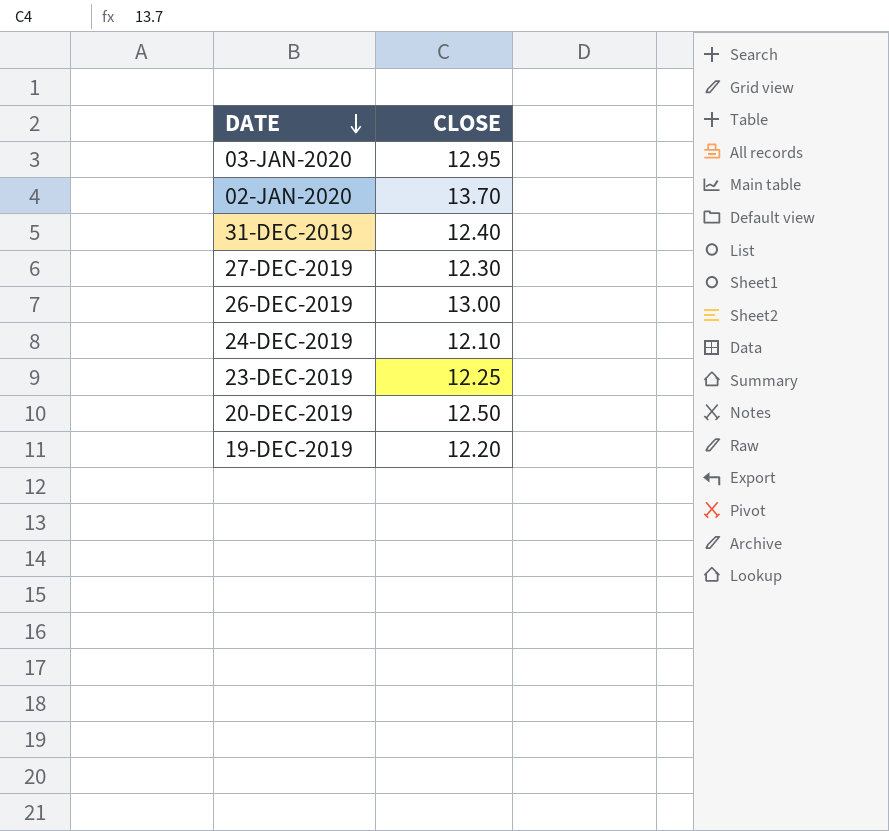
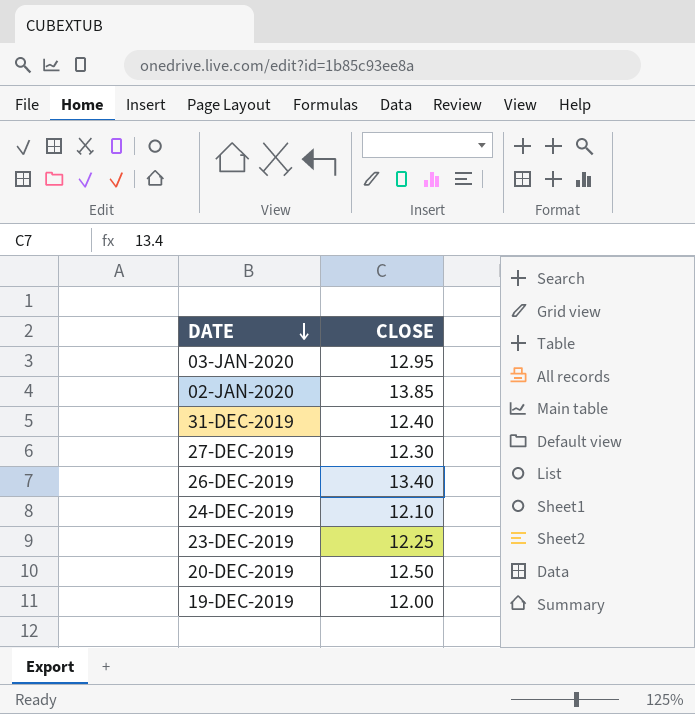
02-JAN-2020 | CLOSE: 13.70 -> 13.85
26-DEC-2019 | CLOSE: 13.00 -> 13.40
19-DEC-2019 | CLOSE: 12.20 -> 12.00

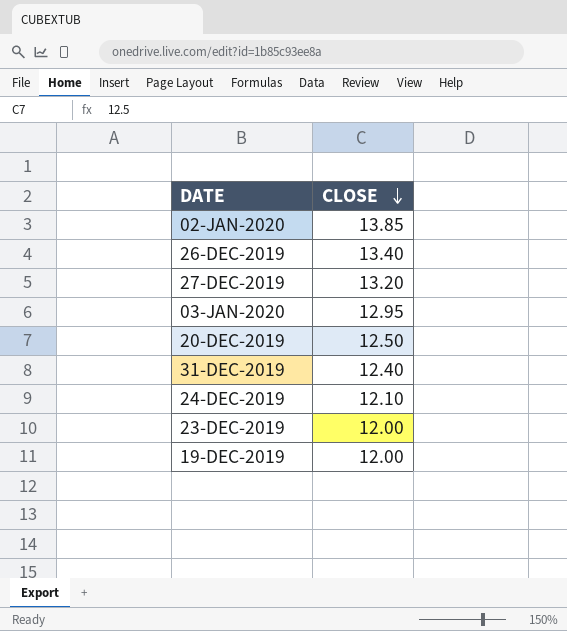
row order: DATE descending -> CLOSE descending
27-DEC-2019 | CLOSE: 12.30 -> 13.20
23-DEC-2019 | CLOSE: 12.25 -> 12.00

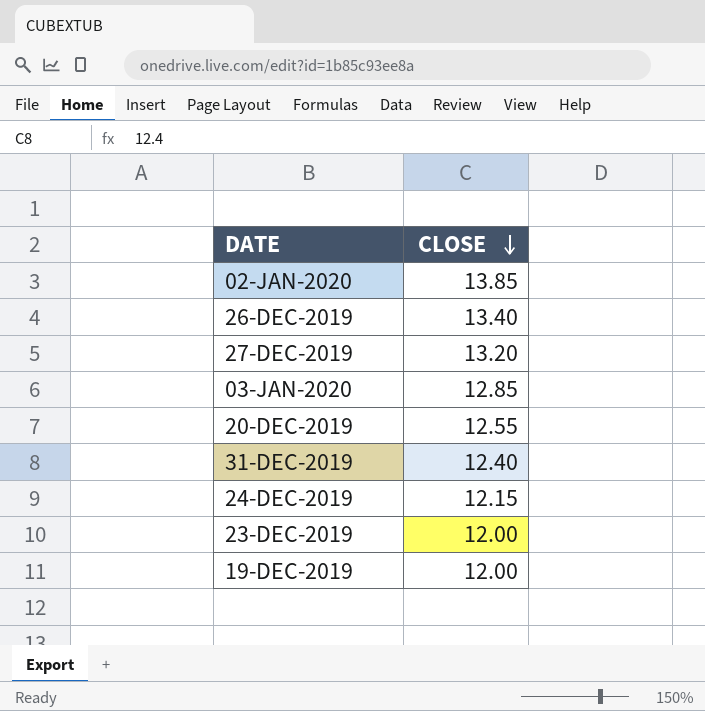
03-JAN-2020 | CLOSE: 12.95 -> 12.85
20-DEC-2019 | CLOSE: 12.50 -> 12.55
24-DEC-2019 | CLOSE: 12.10 -> 12.15

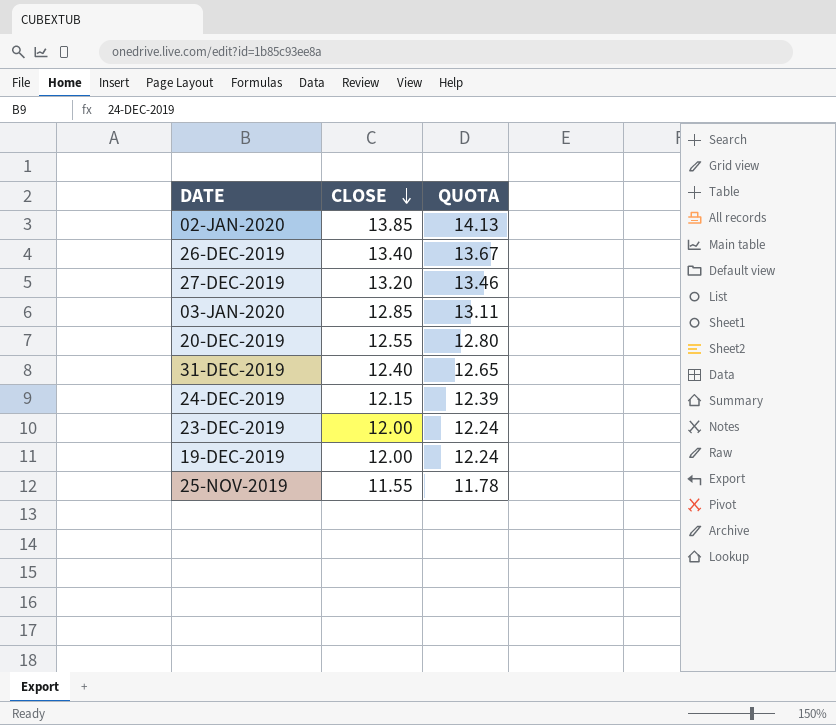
column QUOTA | formula: none -> [CLOSE] * 1.02
row 25-NOV-2019: none -> 11.55 | 11.78

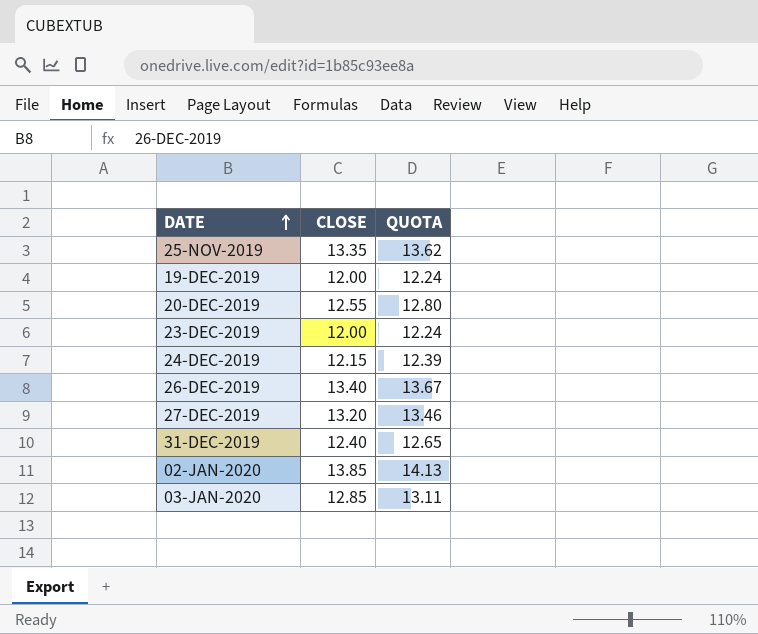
row order: CLOSE descending -> DATE ascending
25-NOV-2019 | CLOSE: 11.55 -> 13.35
25-NOV-2019 | QUOTA: 11.78 -> 13.62

